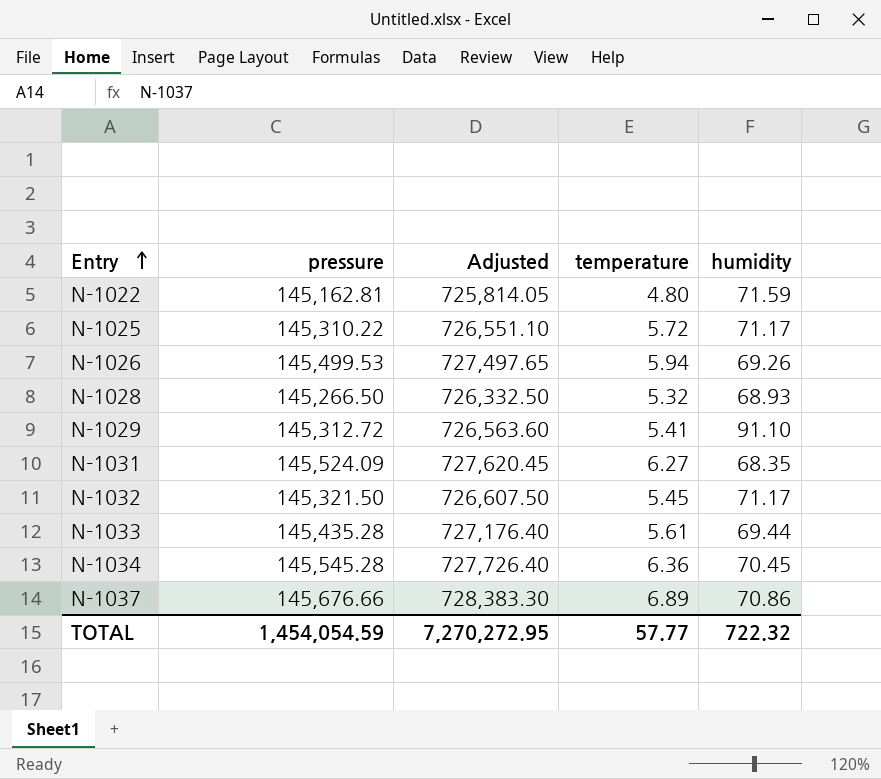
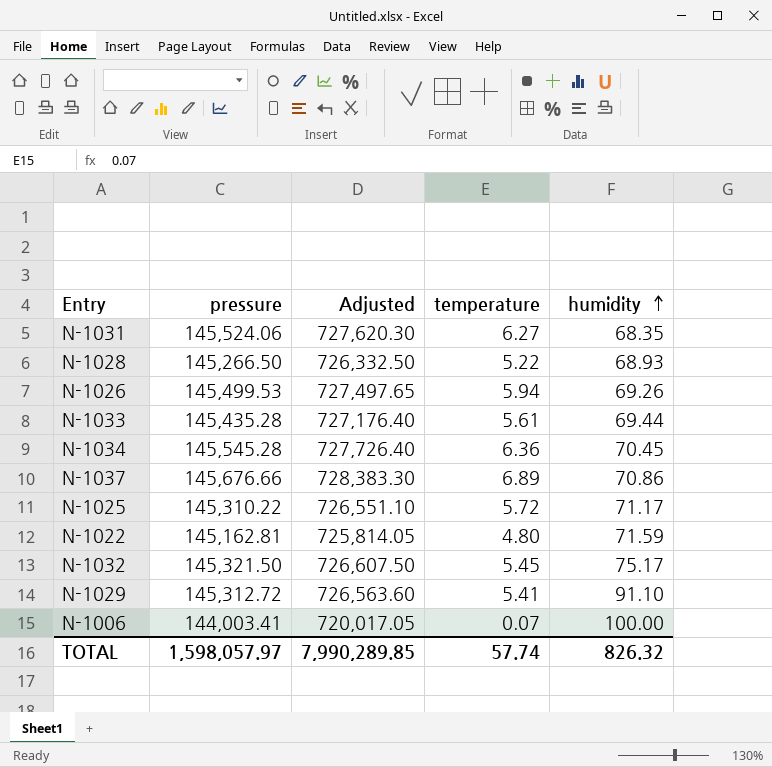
row order: Entry ascending -> humidity ascending
N-1031 | pressure: 145,524.09 -> 145,524.06
N-1031 | Adjusted: 727,620.45 -> 727,620.30
N-1028 | temperature: 5.32 -> 5.22
N-1032 | humidity: 71.17 -> 75.17
row N-1006: none -> 144,003.41 | 720,017.05 | 0.07 | 100.00
TOTAL | pressure: 1,454,054.59 -> 1,598,057.97
TOTAL | Adjusted: 7,270,272.95 -> 7,990,289.85
TOTAL | temperature: 57.77 -> 57.74
TOTAL | humidity: 722.32 -> 826.32

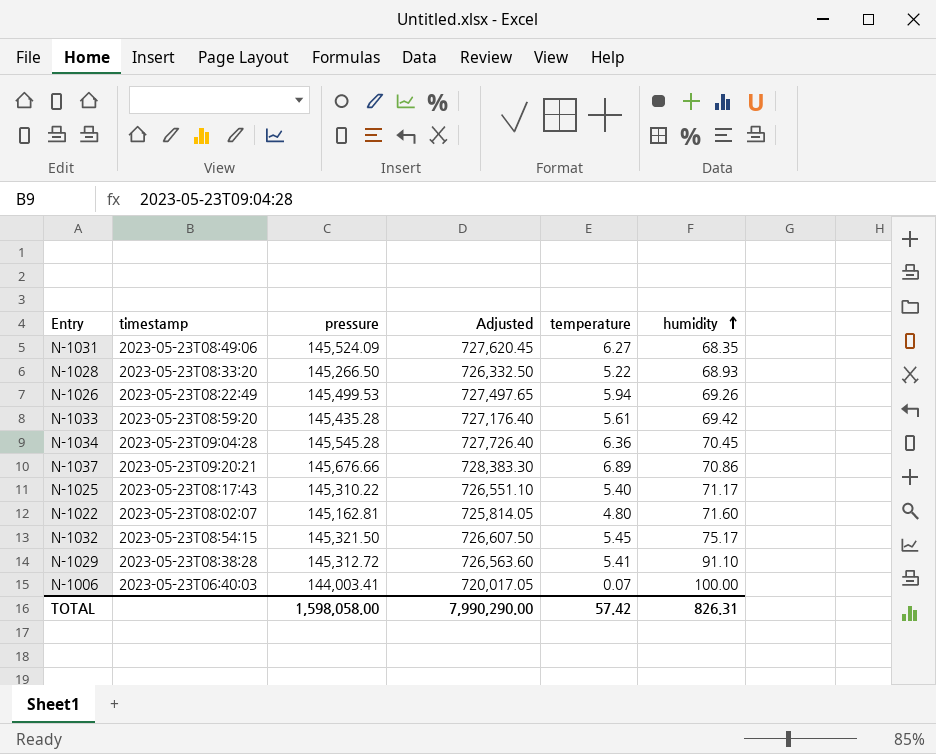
column timestamp | position: none -> 2
N-1031 | pressure: 145,524.06 -> 145,524.09
N-1031 | Adjusted: 727,620.30 -> 727,620.45
N-1033 | humidity: 69.44 -> 69.42
N-1025 | temperature: 5.72 -> 5.40
N-1022 | humidity: 71.59 -> 71.60
TOTAL | pressure: 1,598,057.97 -> 1,598,058.00
TOTAL | Adjusted: 7,990,289.85 -> 7,990,290.00
TOTAL | temperature: 57.74 -> 57.42
TOTAL | humidity: 826.32 -> 826.31

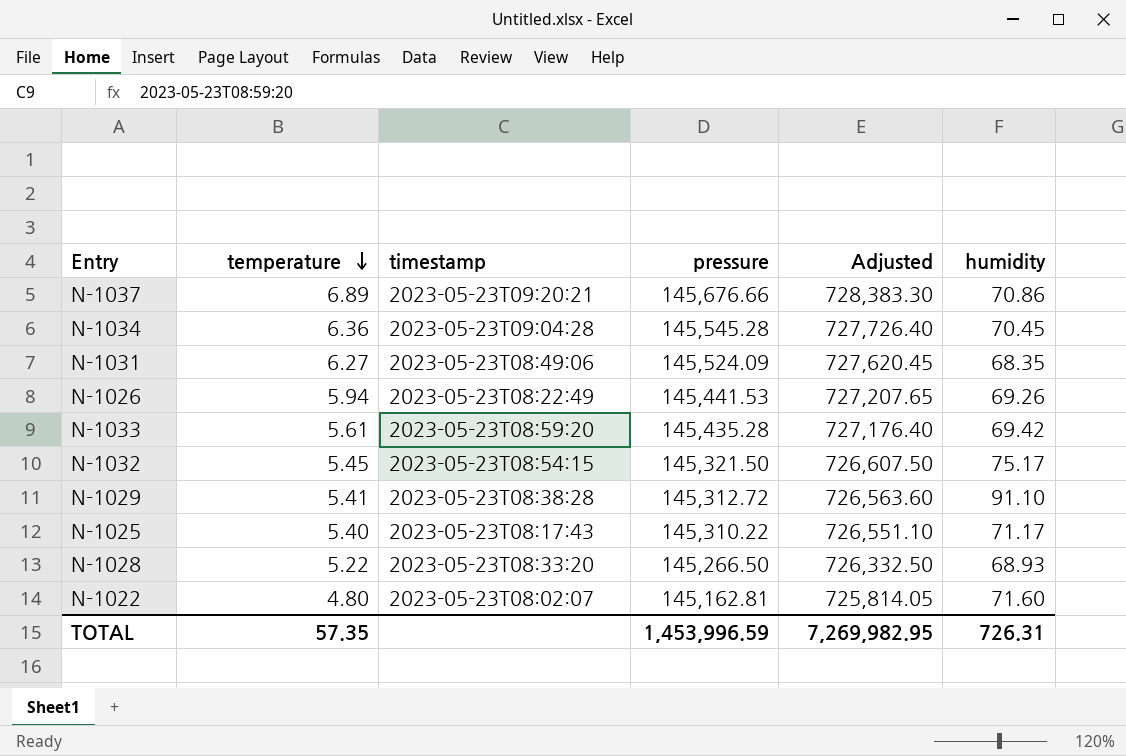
row order: humidity ascending -> temperature descending
column temperature | position: 5 -> 2
row N-1006: 2023-05-23T06:40:03 | 144,003.41 | 720,017.05 | 0.07 | 100.00 -> none
N-1026 | pressure: 145,499.53 -> 145,441.53
N-1026 | Adjusted: 727,497.65 -> 727,207.65
TOTAL | temperature: 57.42 -> 57.35
TOTAL | pressure: 1,598,058.00 -> 1,453,996.59
TOTAL | Adjusted: 7,990,290.00 -> 7,269,982.95
TOTAL | humidity: 826.31 -> 726.31

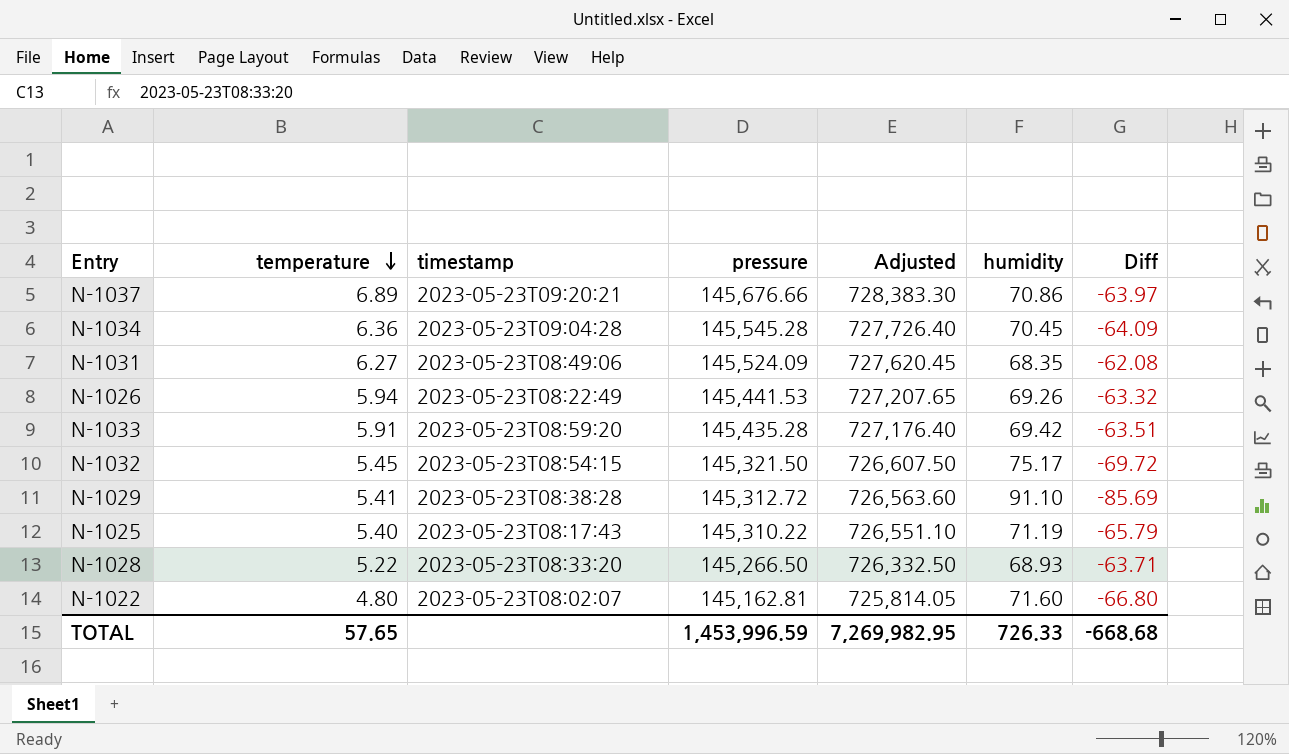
column Diff | formula: none -> [temperature] - [humidity]
N-1033 | temperature: 5.61 -> 5.91
N-1025 | humidity: 71.17 -> 71.19
TOTAL | temperature: 57.35 -> 57.65
TOTAL | humidity: 726.31 -> 726.33

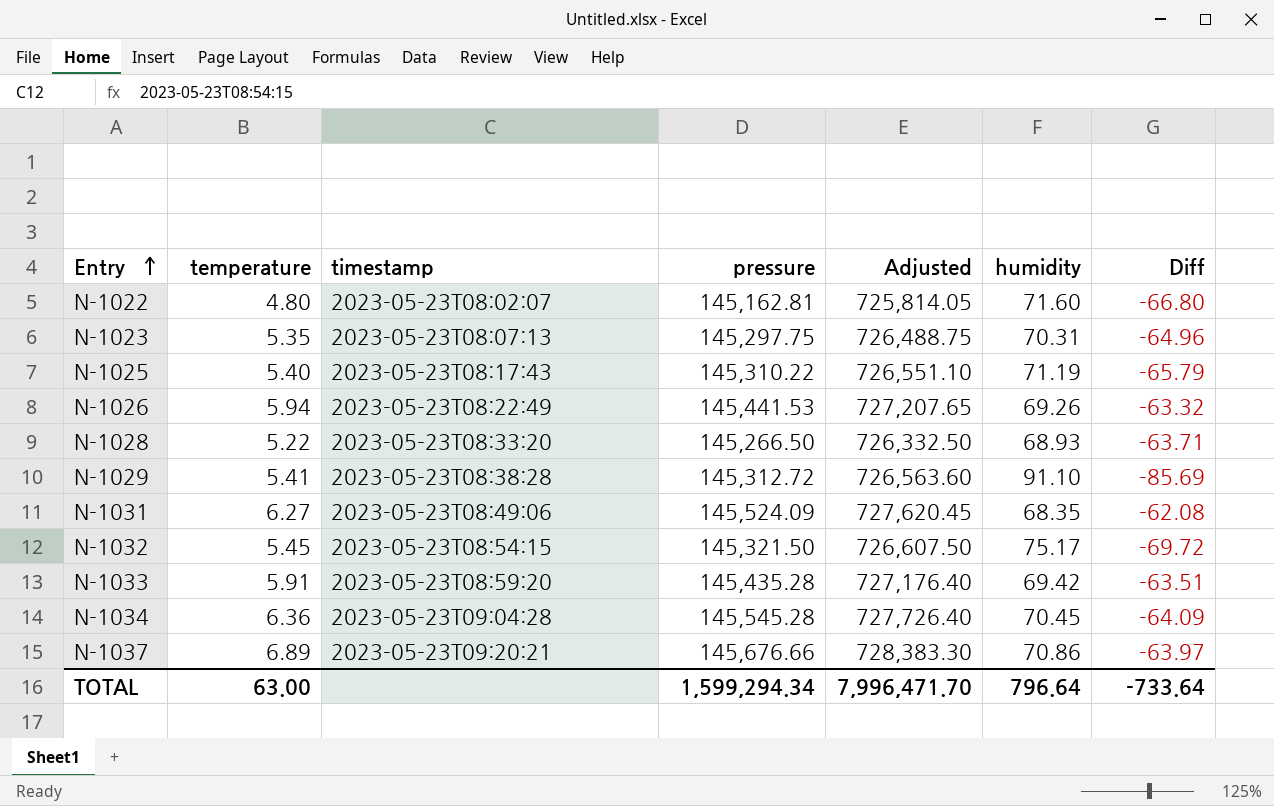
row order: temperature descending -> Entry ascending
row N-1023: none -> 5.35 | 2023-05-23T08:07:13 | 145,297.75 | 726,488.75 | 70.31 | -64.96
TOTAL | temperature: 57.65 -> 63.00
TOTAL | pressure: 1,453,996.59 -> 1,599,294.34
TOTAL | Adjusted: 7,269,982.95 -> 7,996,471.70
TOTAL | humidity: 726.33 -> 796.64
TOTAL | Diff: -668.68 -> -733.64

